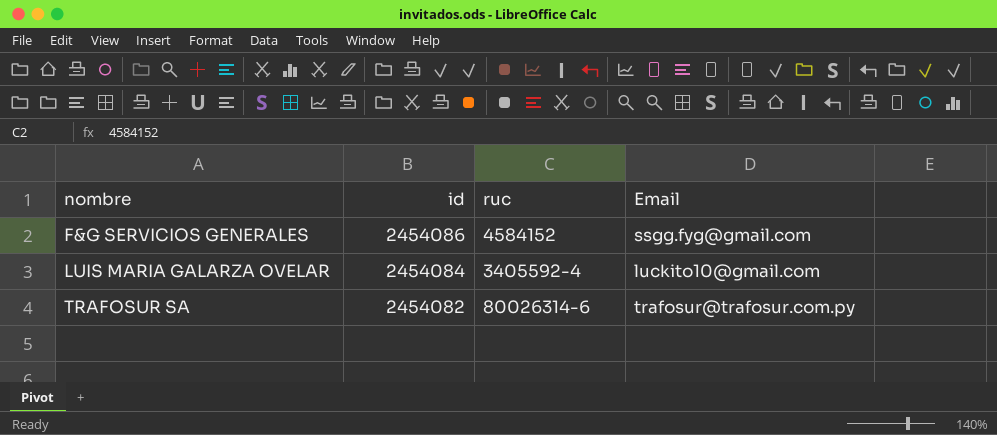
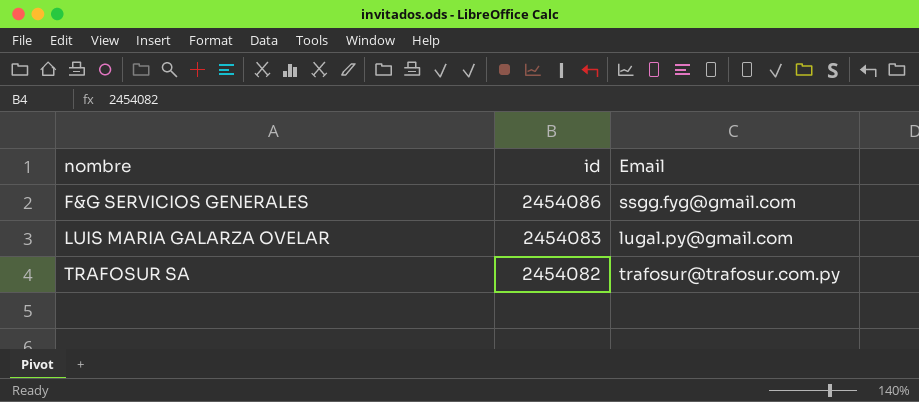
column ruc | position: 3 -> none
LUIS MARIA GALARZA OVELAR | id: 2454084 -> 2454083
LUIS MARIA GALARZA OVELAR | Email: luckito10@gmail.com -> lugal.py@gmail.com

